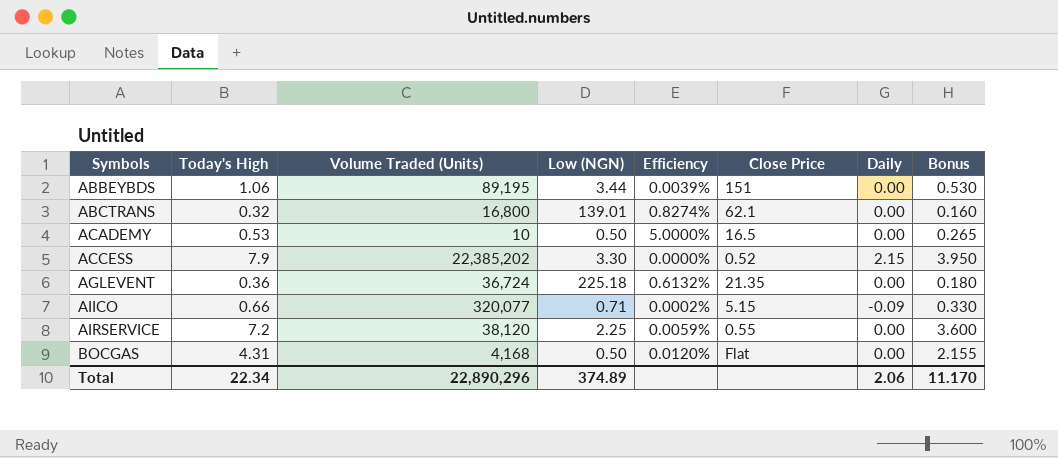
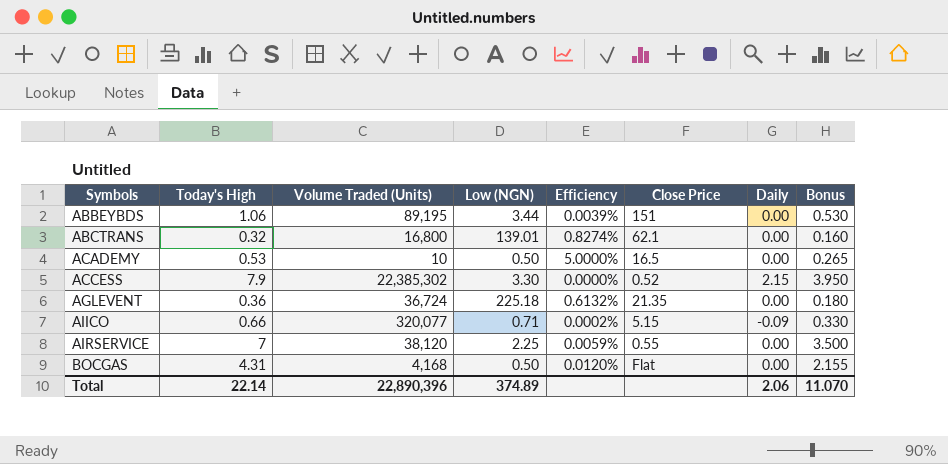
ACCESS | Volume Traded (Units): 22,385,202 -> 22,385,302
AIRSERVICE | Today's High: 7.2 -> 7
AIRSERVICE | Bonus: 3.600 -> 3.500
Total | Today's High: 22.34 -> 22.14
Total | Volume Traded (Units): 22,890,296 -> 22,890,396
Total | Bonus: 11.170 -> 11.070

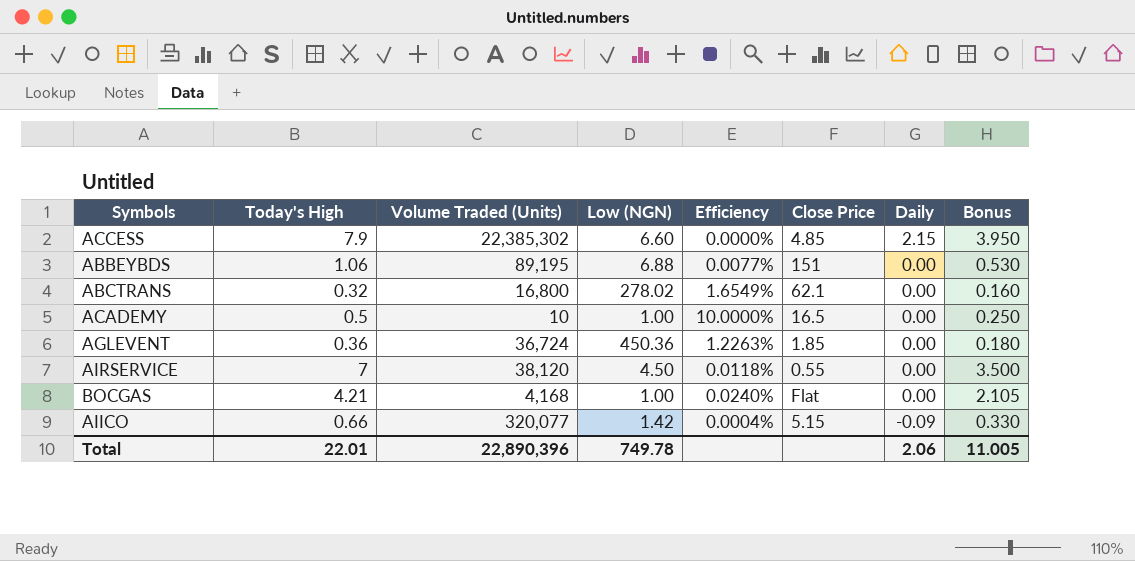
row order: Symbols ascending -> Daily descending
ACCESS | Low (NGN): 3.30 -> 6.60
ACCESS | Close Price: 0.52 -> 4.85
ABBEYBDS | Low (NGN): 3.44 -> 6.88
ABBEYBDS | Efficiency: 0.0039% -> 0.0077%
ABCTRANS | Low (NGN): 139.01 -> 278.02
ABCTRANS | Efficiency: 0.8274% -> 1.6549%
ACADEMY | Today's High: 0.53 -> 0.5
ACADEMY | Low (NGN): 0.50 -> 1.00
ACADEMY | Efficiency: 5.0000% -> 10.0000%
ACADEMY | Bonus: 0.265 -> 0.250
AGLEVENT | Low (NGN): 225.18 -> 450.36
AGLEVENT | Efficiency: 0.6132% -> 1.2263%
AGLEVENT | Close Price: 21.35 -> 1.85
AIRSERVICE | Low (NGN): 2.25 -> 4.50
AIRSERVICE | Efficiency: 0.0059% -> 0.0118%
BOCGAS | Today's High: 4.31 -> 4.21
BOCGAS | Low (NGN): 0.50 -> 1.00
BOCGAS | Efficiency: 0.0120% -> 0.0240%
BOCGAS | Bonus: 2.155 -> 2.105
AIICO | Low (NGN): 0.71 -> 1.42
AIICO | Efficiency: 0.0002% -> 0.0004%
Total | Today's High: 22.14 -> 22.01
Total | Low (NGN): 374.89 -> 749.78
Total | Bonus: 11.070 -> 11.005

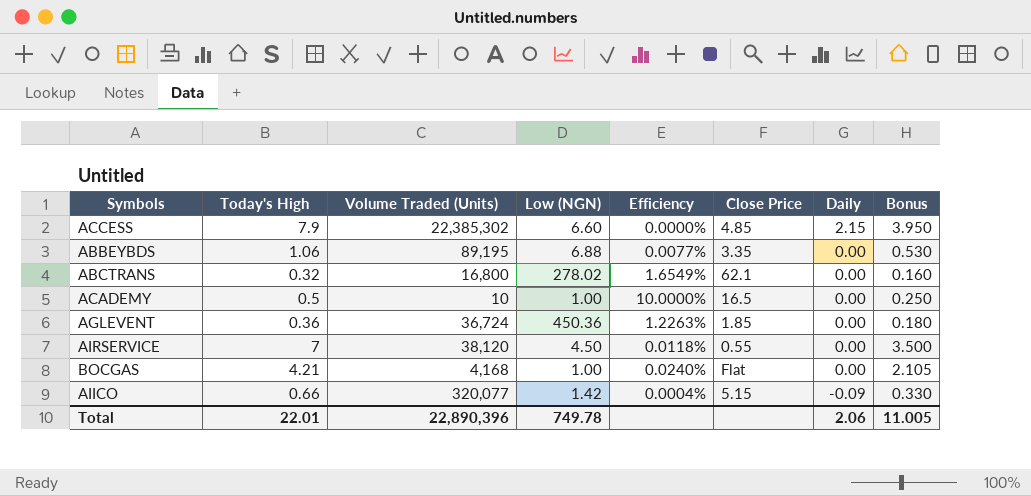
ABBEYBDS | Close Price: 151 -> 3.35

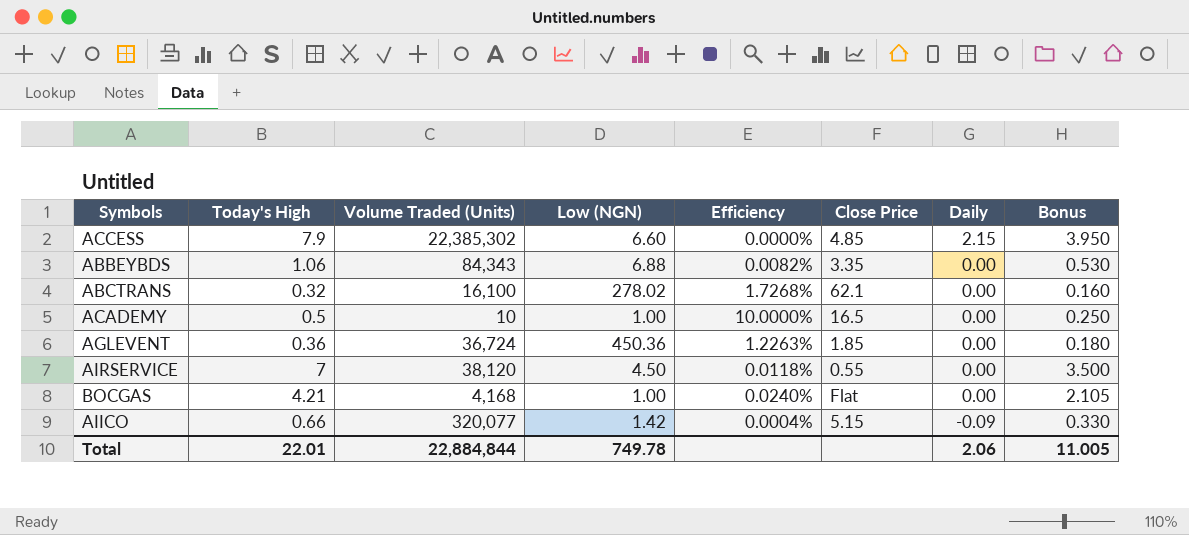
ABBEYBDS | Volume Traded (Units): 89,195 -> 84,343
ABBEYBDS | Efficiency: 0.0077% -> 0.0082%
ABCTRANS | Volume Traded (Units): 16,800 -> 16,100
ABCTRANS | Efficiency: 1.6549% -> 1.7268%
Total | Volume Traded (Units): 22,890,396 -> 22,884,844

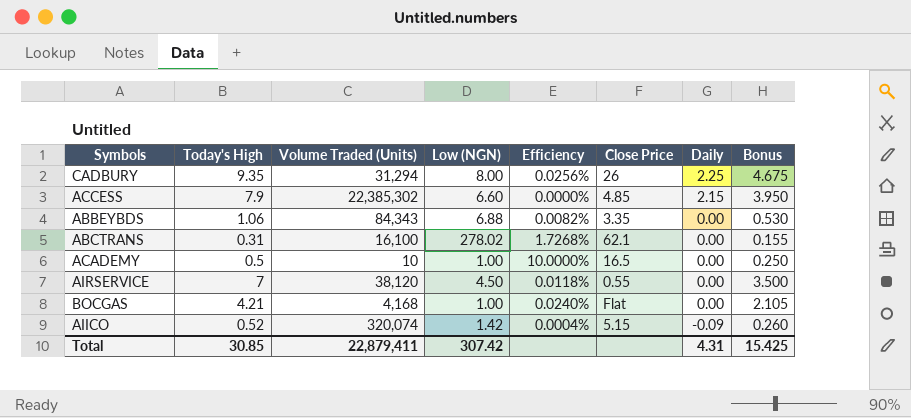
row AGLEVENT: 0.36 | 36,724 | 450.36 | 1.2263% | 1.85 | 0.00 | 0.180 -> none
row CADBURY: none -> 9.35 | 31,294 | 8.00 | 0.0256% | 26 | 2.25 | 4.675
ABCTRANS | Today's High: 0.32 -> 0.31
ABCTRANS | Bonus: 0.160 -> 0.155
AIICO | Today's High: 0.66 -> 0.52
AIICO | Volume Traded (Units): 320,077 -> 320,074
AIICO | Bonus: 0.330 -> 0.260
Total | Today's High: 22.01 -> 30.85
Total | Volume Traded (Units): 22,884,844 -> 22,879,411
Total | Low (NGN): 749.78 -> 307.42
Total | Daily: 2.06 -> 4.31
Total | Bonus: 11.005 -> 15.425

